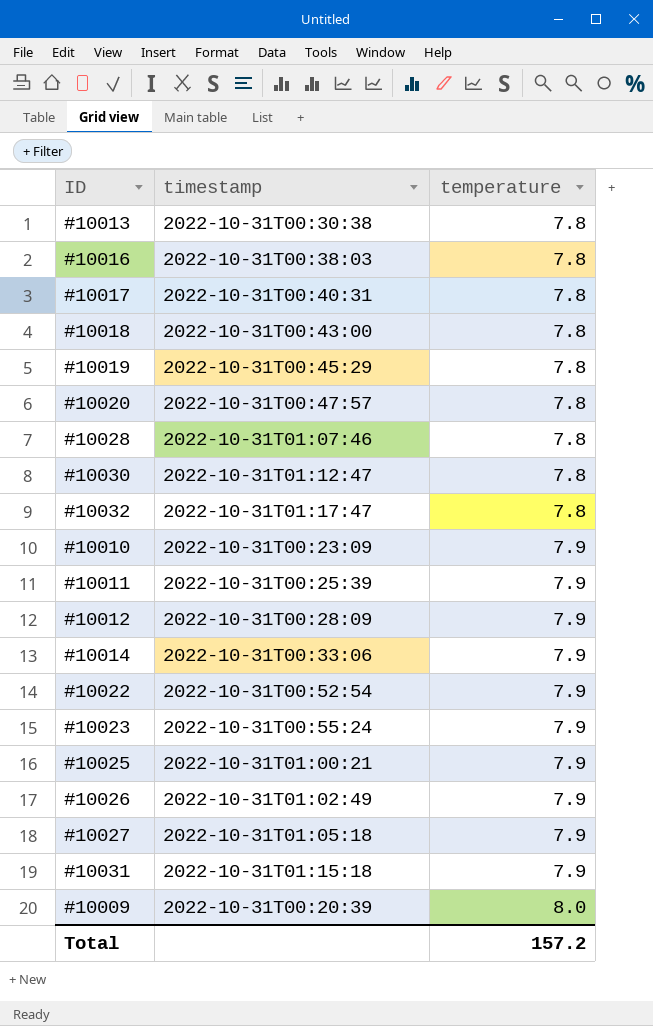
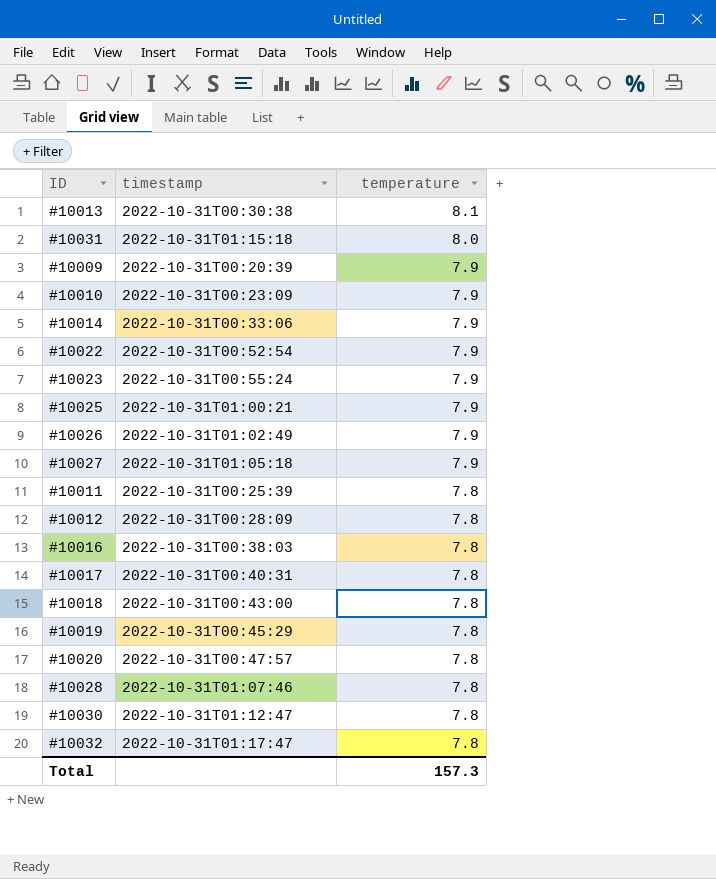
row order: temperature ascending -> temperature descending
#10013 | temperature: 7.8 -> 8.1
#10031 | temperature: 7.9 -> 8.0
#10009 | temperature: 8.0 -> 7.9
#10011 | temperature: 7.9 -> 7.8
#10012 | temperature: 7.9 -> 7.8
Total | temperature: 157.2 -> 157.3

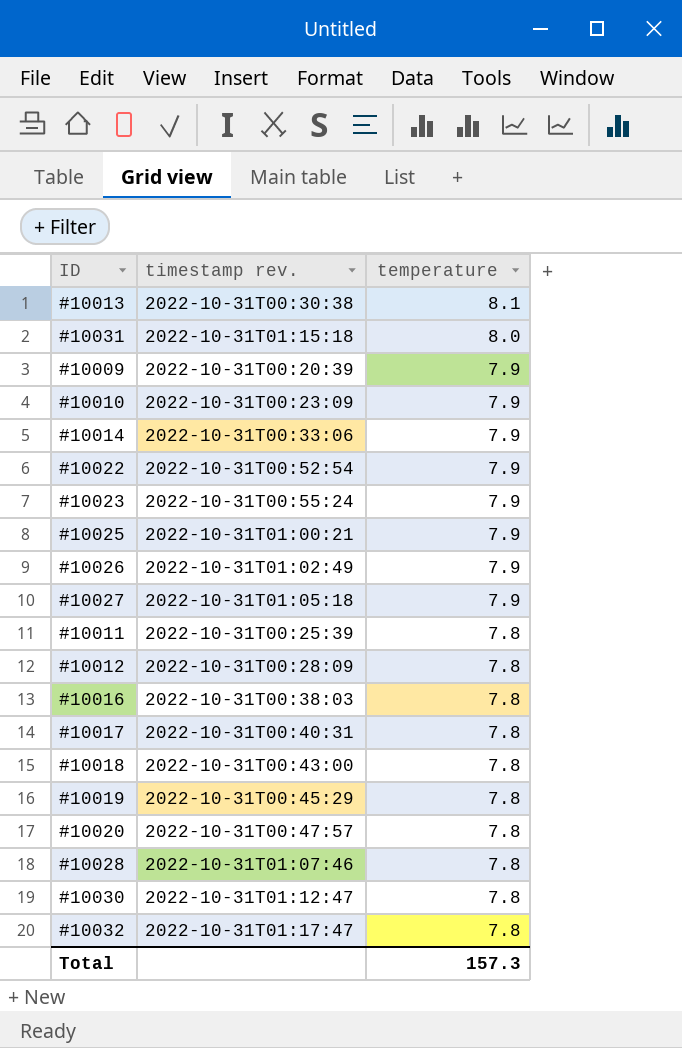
column name: timestamp -> timestamp rev.

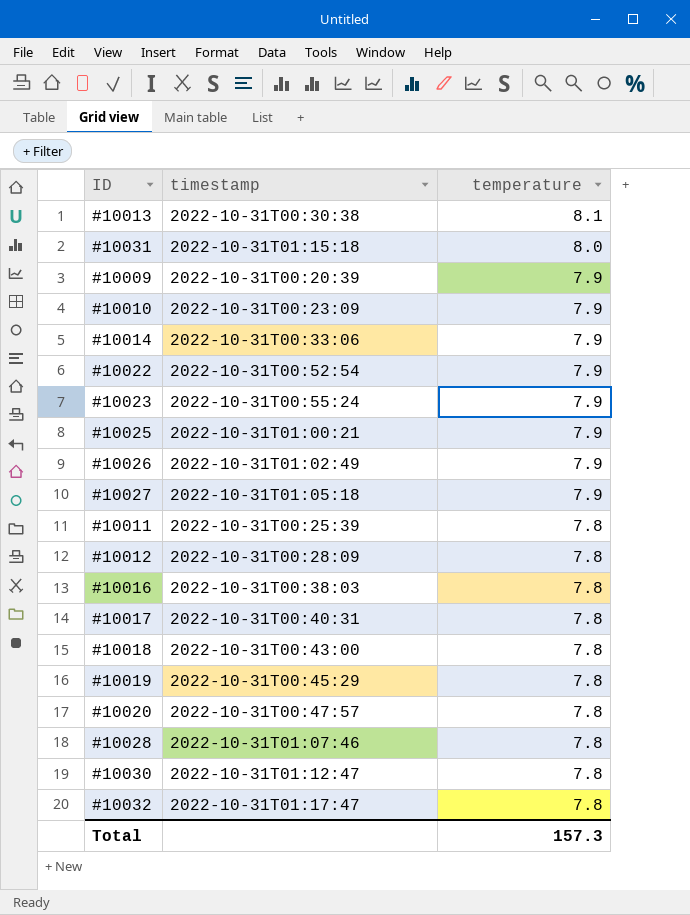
column name: timestamp rev. -> timestamp

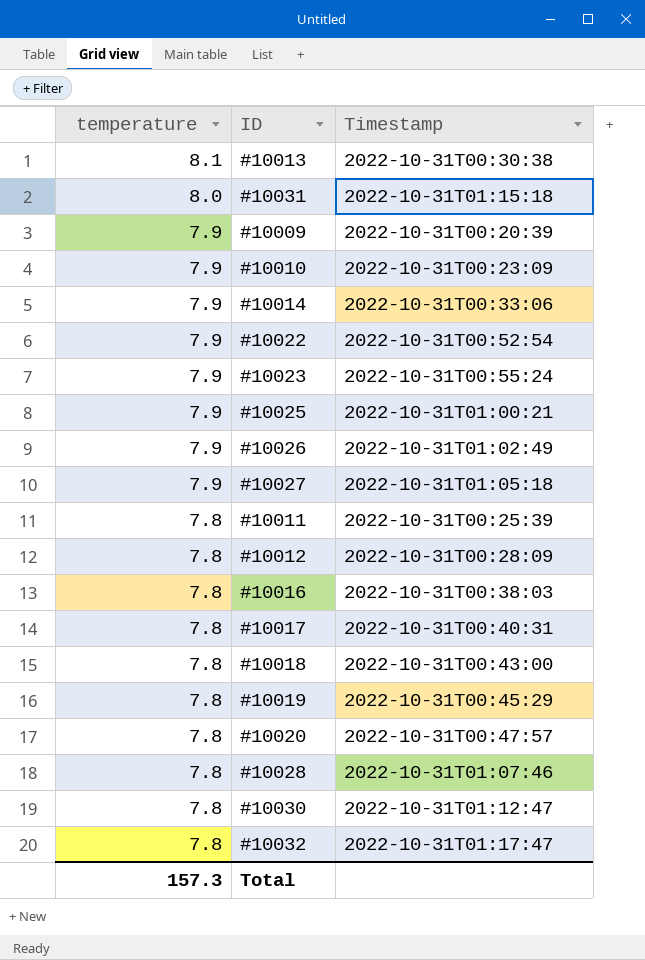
column temperature | position: 3 -> 1
column name: timestamp -> Timestamp

